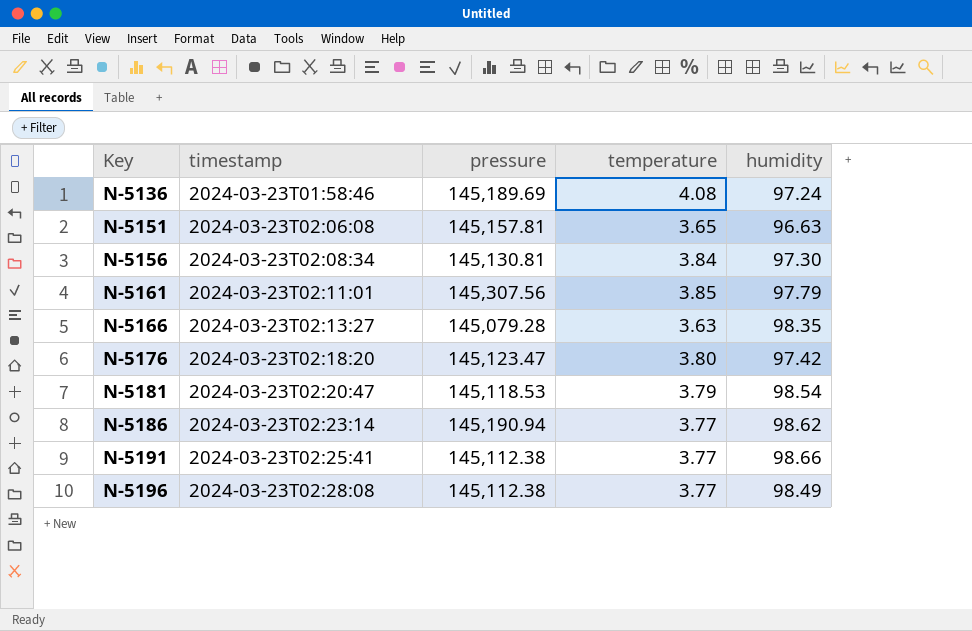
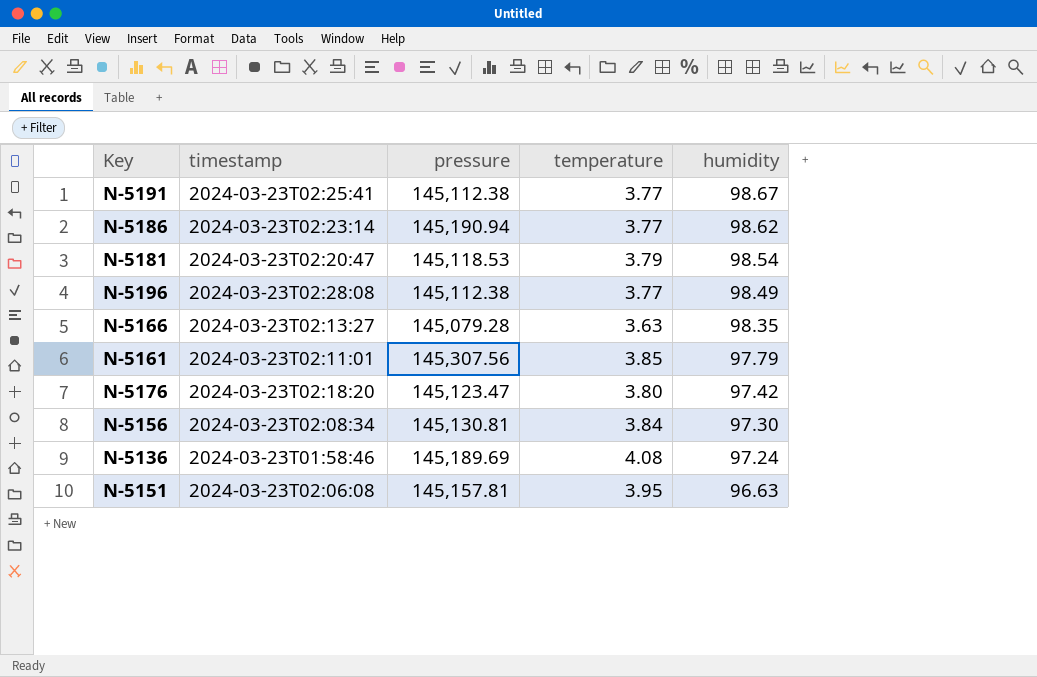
row order: Key ascending -> humidity descending
N-5191 | humidity: 98.66 -> 98.67
N-5151 | temperature: 3.65 -> 3.95

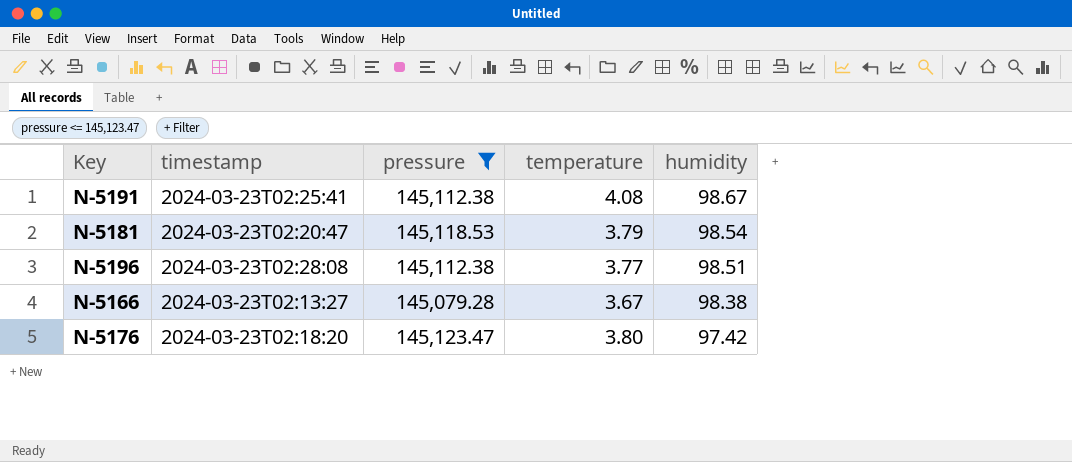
filter: none -> pressure <= 145,123.47
N-5191 | temperature: 3.77 -> 4.08
N-5196 | humidity: 98.49 -> 98.51
N-5166 | temperature: 3.63 -> 3.67
N-5166 | humidity: 98.35 -> 98.38

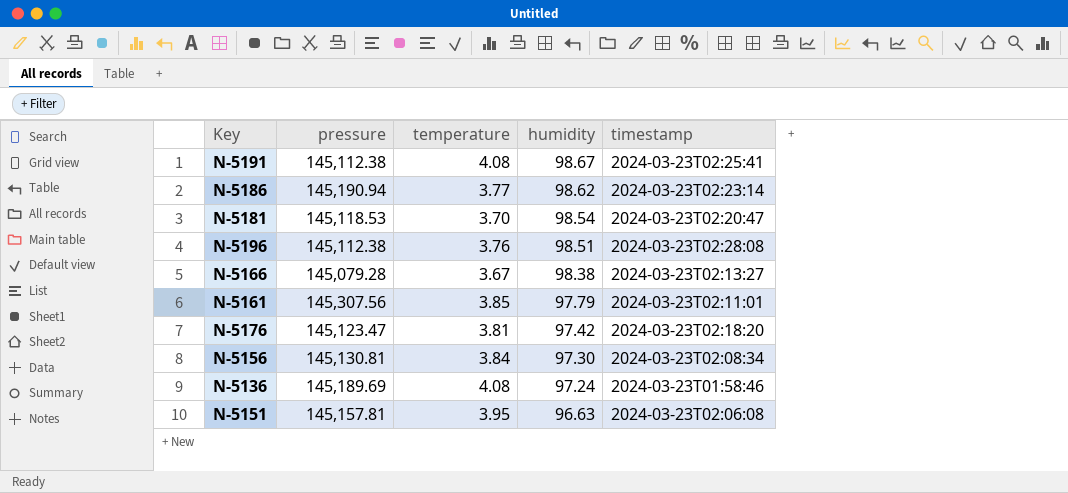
filter: pressure <= 145,123.47 -> none
column timestamp | position: 2 -> 5
N-5181 | temperature: 3.79 -> 3.70
N-5196 | temperature: 3.77 -> 3.76
N-5176 | temperature: 3.80 -> 3.81

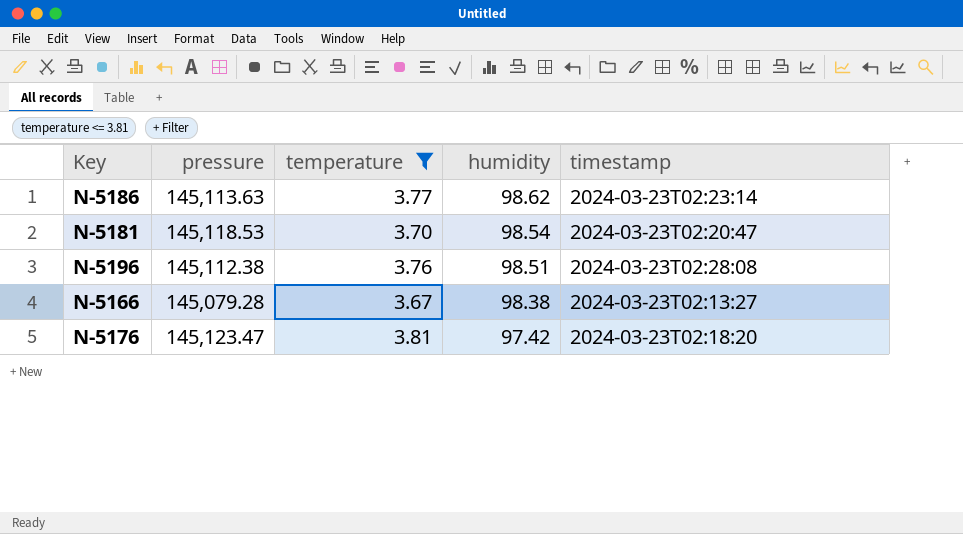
filter: none -> temperature <= 3.81
N-5186 | pressure: 145,190.94 -> 145,113.63

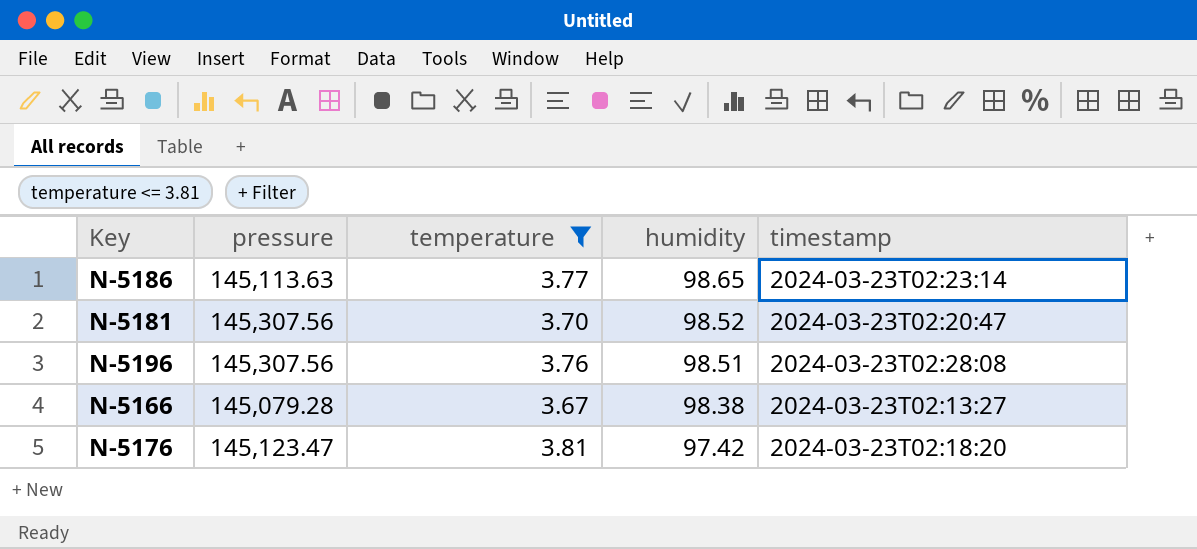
N-5186 | humidity: 98.62 -> 98.65
N-5181 | pressure: 145,118.53 -> 145,307.56
N-5181 | humidity: 98.54 -> 98.52
N-5196 | pressure: 145,112.38 -> 145,307.56

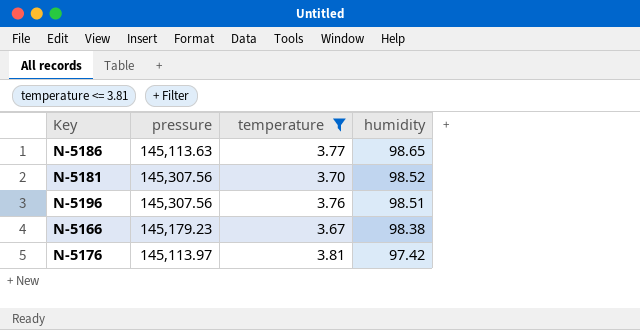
column timestamp | position: 5 -> none
N-5166 | pressure: 145,079.28 -> 145,179.23
N-5176 | pressure: 145,123.47 -> 145,113.97

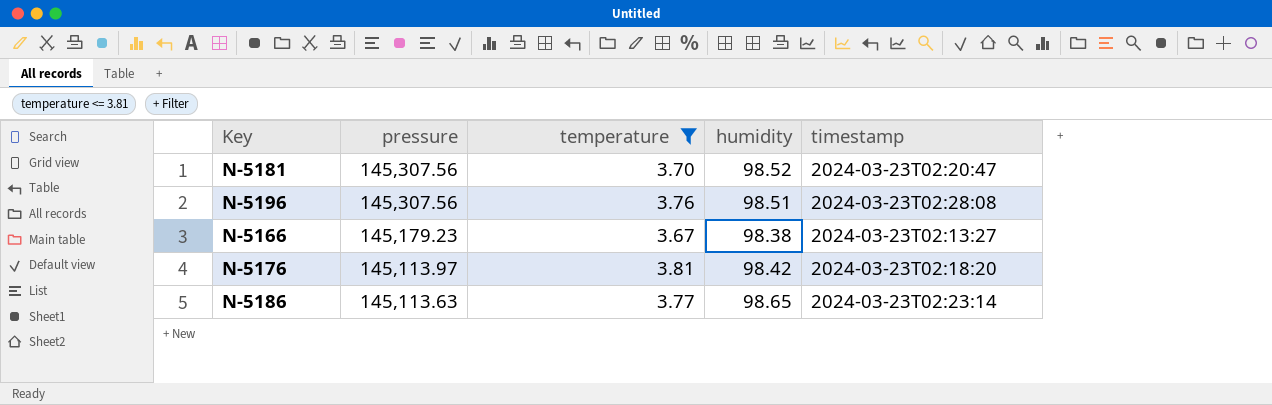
row order: humidity descending -> pressure descending
column timestamp | position: none -> 5
N-5176 | humidity: 97.42 -> 98.42

